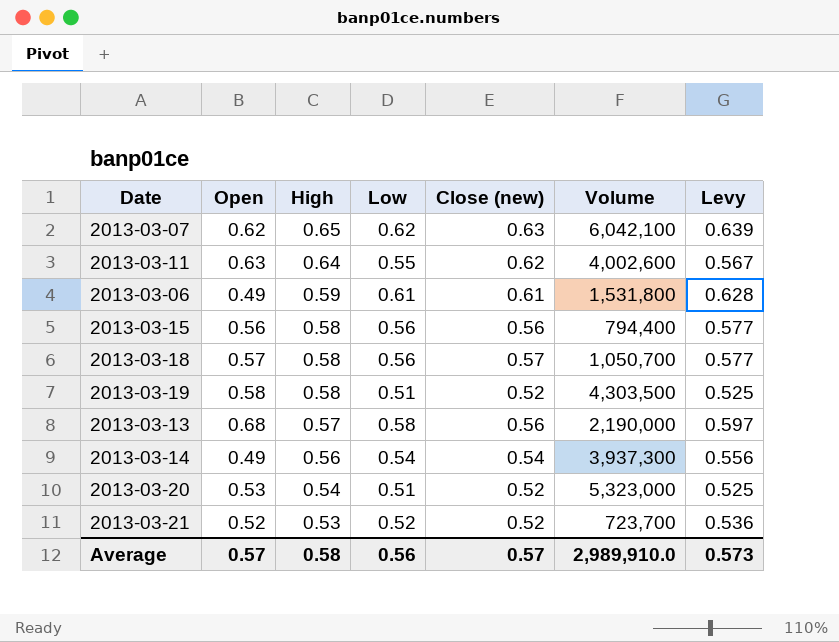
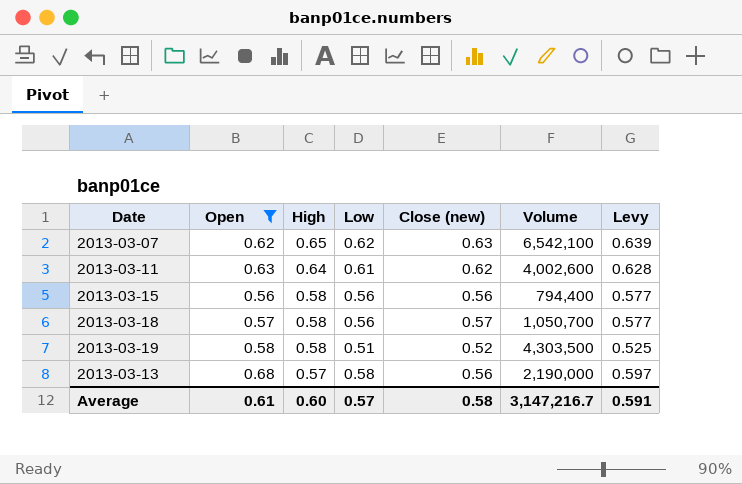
filter: none -> Open >= 0.56
2013-03-07 | Volume: 6,042,100 -> 6,542,100
2013-03-11 | Low: 0.55 -> 0.61
2013-03-11 | Levy: 0.567 -> 0.628
Average | Open: 0.57 -> 0.61
Average | High: 0.58 -> 0.60
Average | Low: 0.56 -> 0.57
Average | Close (new): 0.57 -> 0.58
Average | Volume: 2,989,910.0 -> 3,147,216.7
Average | Levy: 0.573 -> 0.591

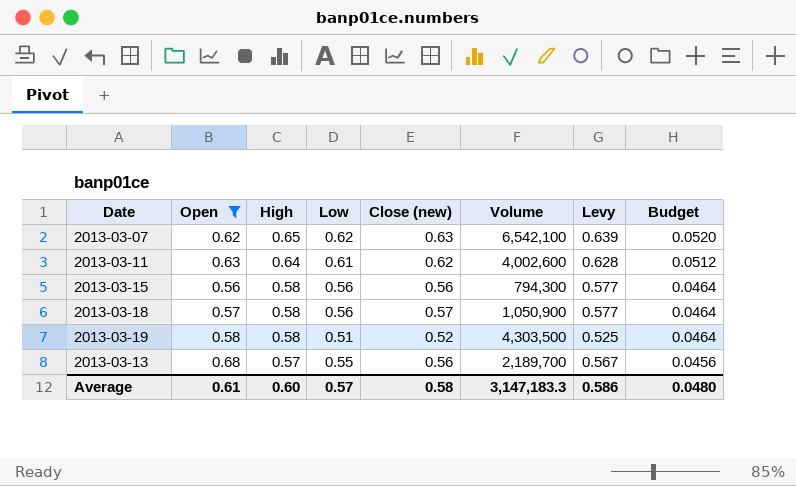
column Budget | formula: none -> [High] * 0.08
2013-03-15 | Volume: 794,400 -> 794,300
2013-03-18 | Volume: 1,050,700 -> 1,050,900
2013-03-13 | Low: 0.58 -> 0.55
2013-03-13 | Volume: 2,190,000 -> 2,189,700
2013-03-13 | Levy: 0.597 -> 0.567
Average | Volume: 3,147,216.7 -> 3,147,183.3
Average | Levy: 0.591 -> 0.586

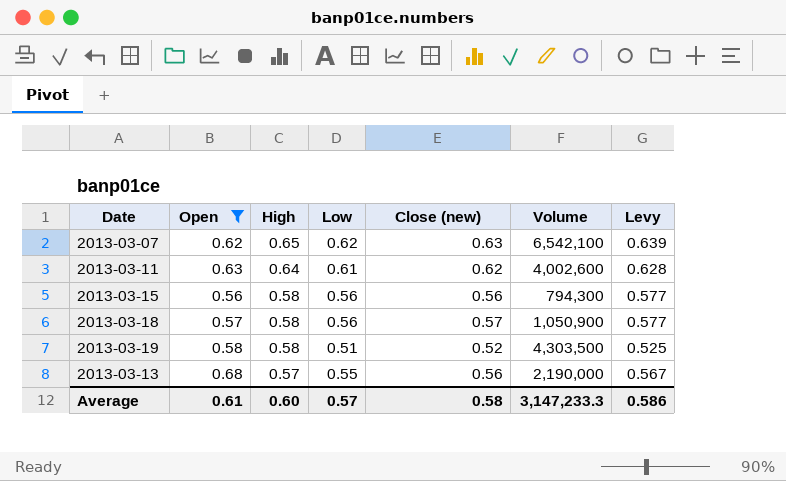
column Budget | formula: [High] * 0.08 -> none
2013-03-13 | Volume: 2,189,700 -> 2,190,000
Average | Volume: 3,147,183.3 -> 3,147,233.3

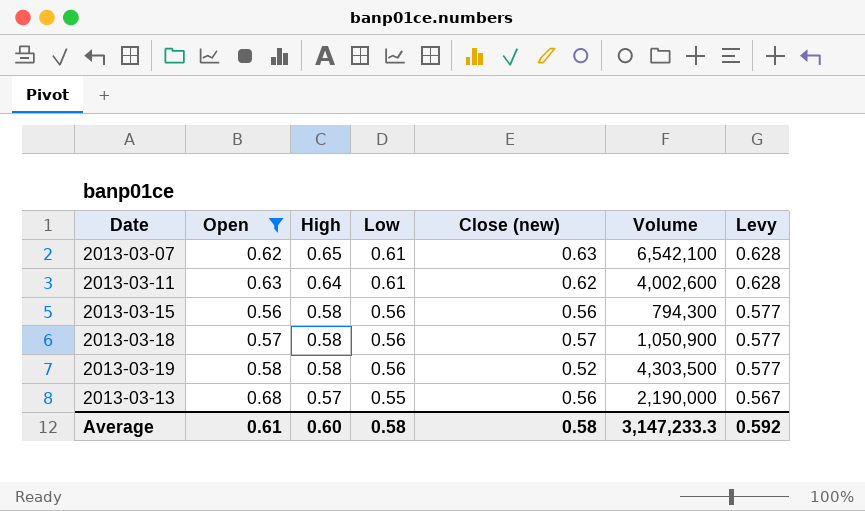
2013-03-07 | Low: 0.62 -> 0.61
2013-03-07 | Levy: 0.639 -> 0.628
2013-03-19 | Low: 0.51 -> 0.56
2013-03-19 | Levy: 0.525 -> 0.577
Average | Low: 0.57 -> 0.58
Average | Levy: 0.586 -> 0.592

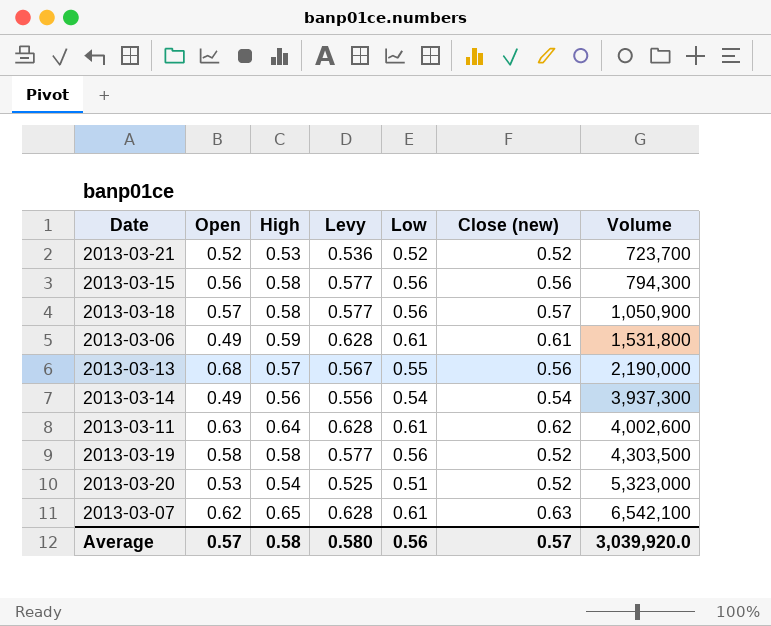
filter: Open >= 0.56 -> none
row order: High descending -> Volume ascending
column Levy | position: 7 -> 4
Average | Open: 0.61 -> 0.57
Average | High: 0.60 -> 0.58
Average | Levy: 0.592 -> 0.580
Average | Low: 0.58 -> 0.56
Average | Close (new): 0.58 -> 0.57
Average | Volume: 3,147,233.3 -> 3,039,920.0

